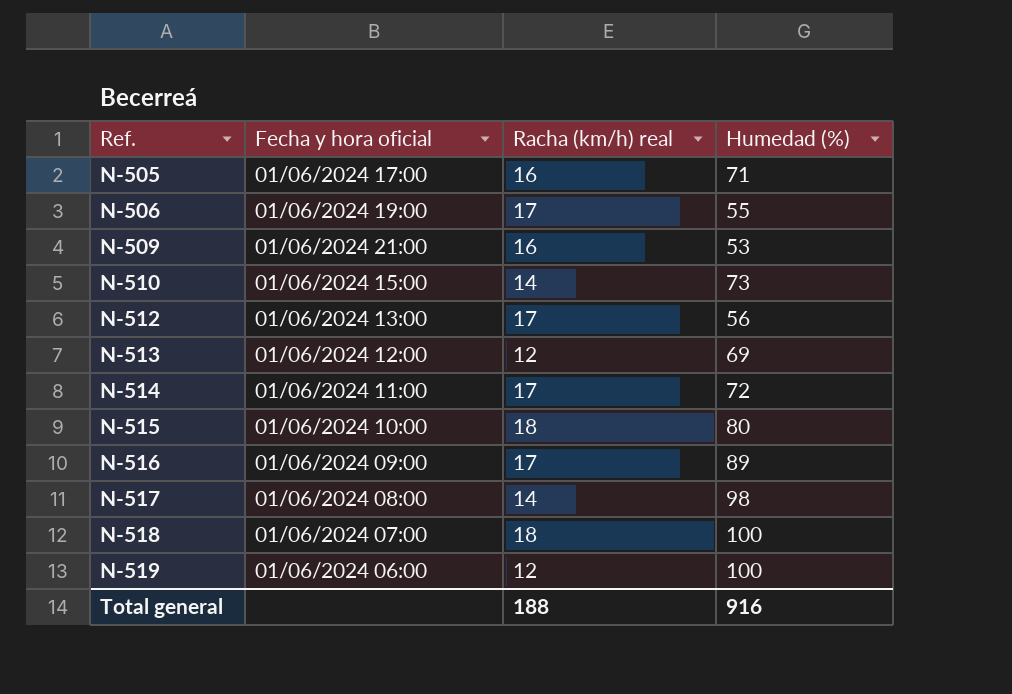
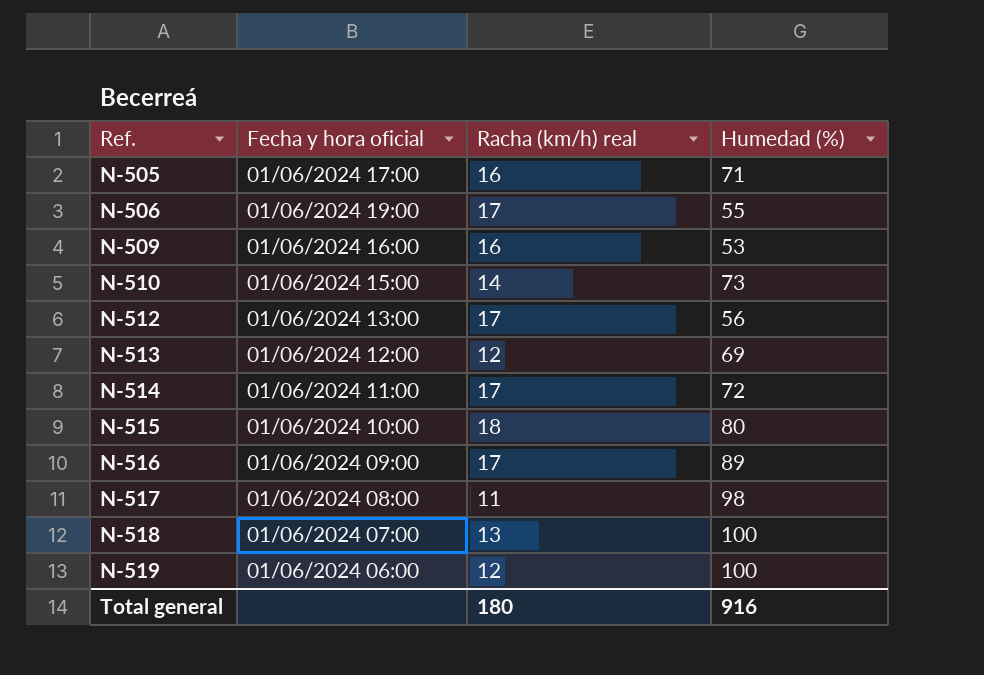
N-509 | Fecha y hora oficial: 01/06/2024 21:00 -> 01/06/2024 16:00
N-517 | Racha (km/h) real: 14 -> 11
N-518 | Racha (km/h) real: 18 -> 13
Total general | Racha (km/h) real: 188 -> 180

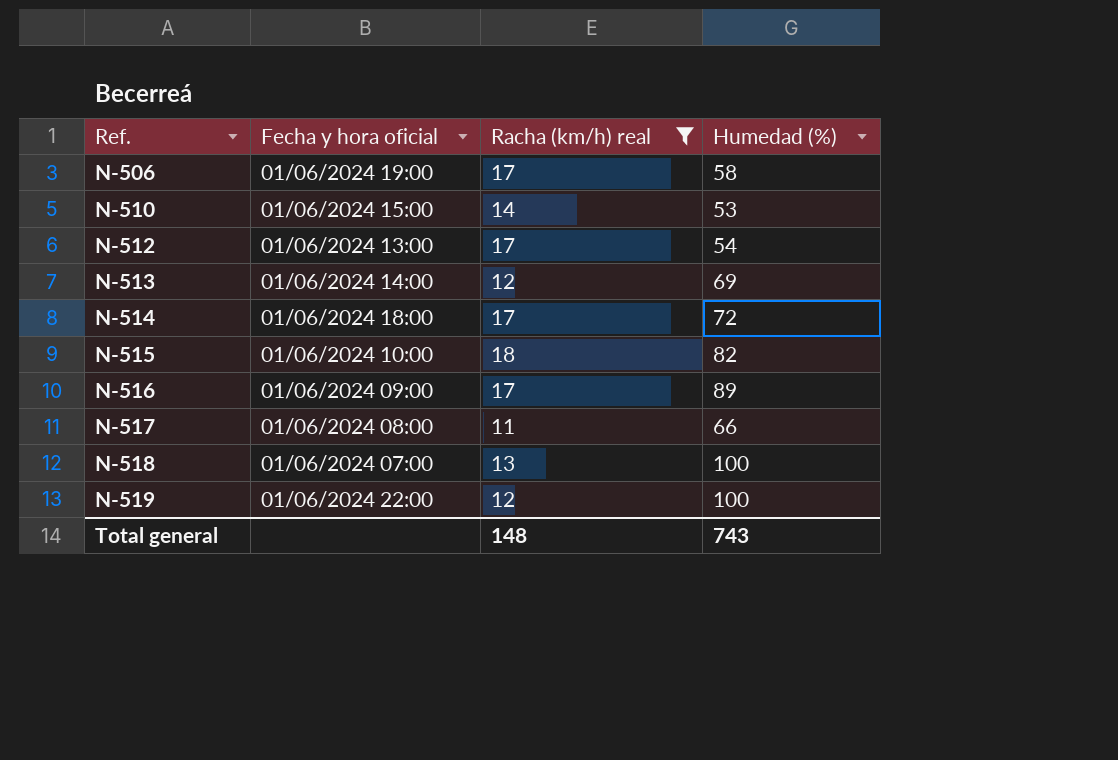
filter: none -> Racha (km/h) real != 16
N-506 | Humedad (%): 55 -> 58
N-510 | Humedad (%): 73 -> 53
N-512 | Humedad (%): 56 -> 54
N-513 | Fecha y hora oficial: 01/06/2024 12:00 -> 01/06/2024 14:00
N-514 | Fecha y hora oficial: 01/06/2024 11:00 -> 01/06/2024 18:00
N-515 | Humedad (%): 80 -> 82
N-517 | Humedad (%): 98 -> 66
N-519 | Fecha y hora oficial: 01/06/2024 06:00 -> 01/06/2024 22:00
Total general | Racha (km/h) real: 180 -> 148
Total general | Humedad (%): 916 -> 743

